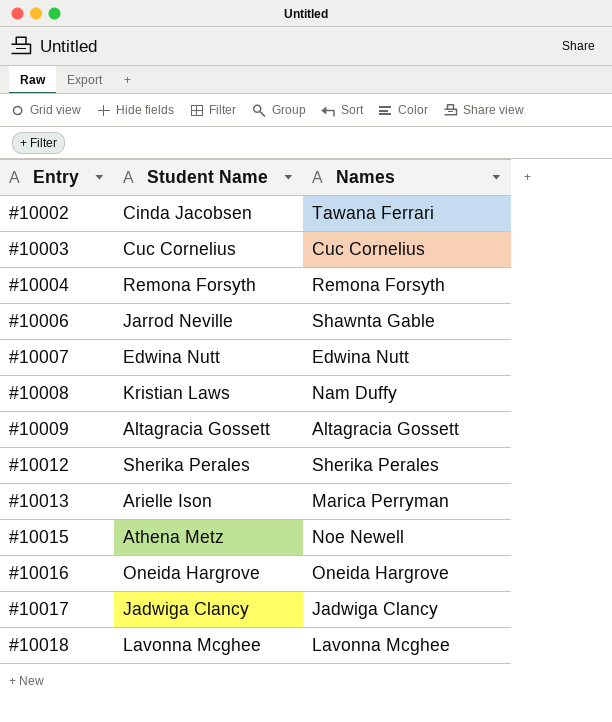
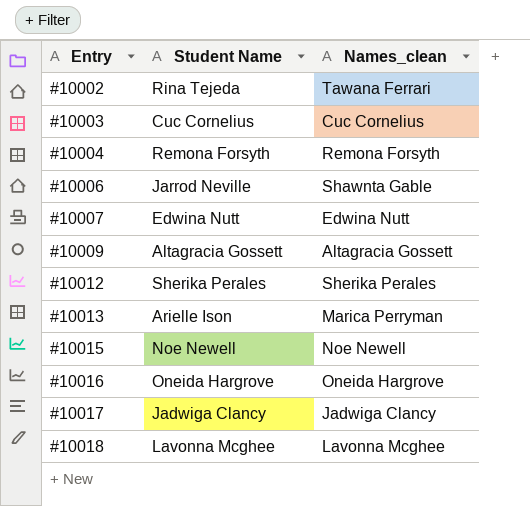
column name: Names -> Names_clean
row #10008: Kristian Laws | Nam Duffy -> none
#10002 | Student Name: Cinda Jacobsen -> Rina Tejeda
#10015 | Student Name: Athena Metz -> Noe Newell

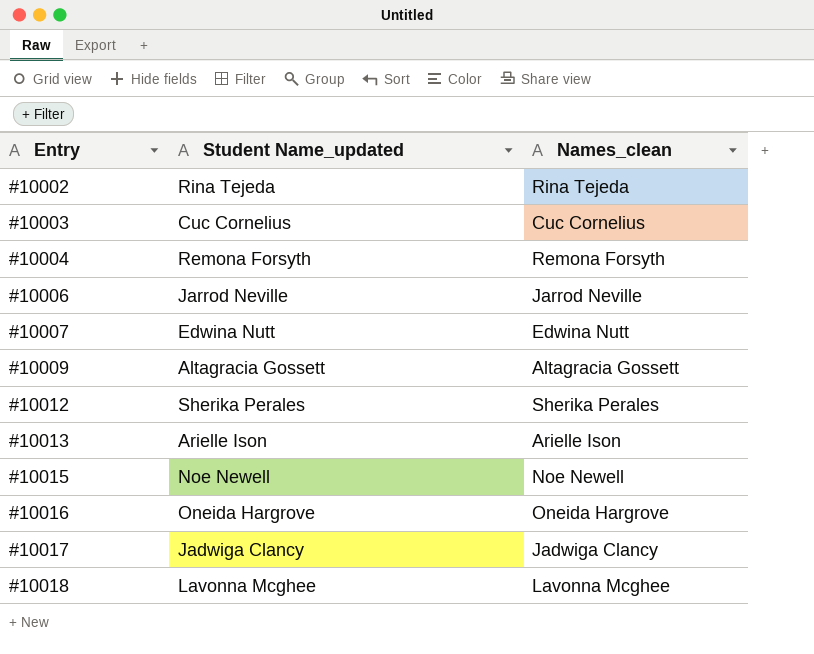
column name: Student Name -> Student Name_updated
#10002 | Names_clean: Tawana Ferrari -> Rina Tejeda
#10006 | Names_clean: Shawnta Gable -> Jarrod Neville
#10013 | Names_clean: Marica Perryman -> Arielle Ison

